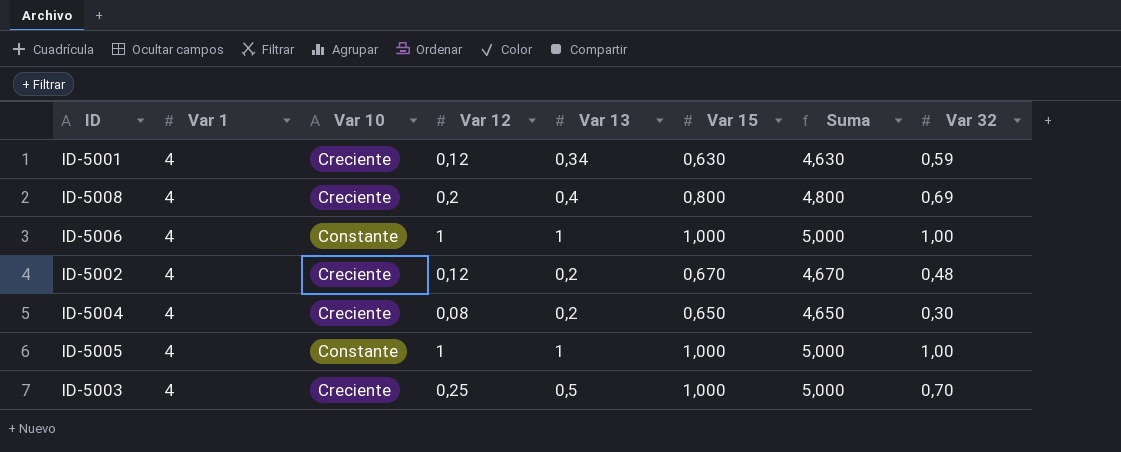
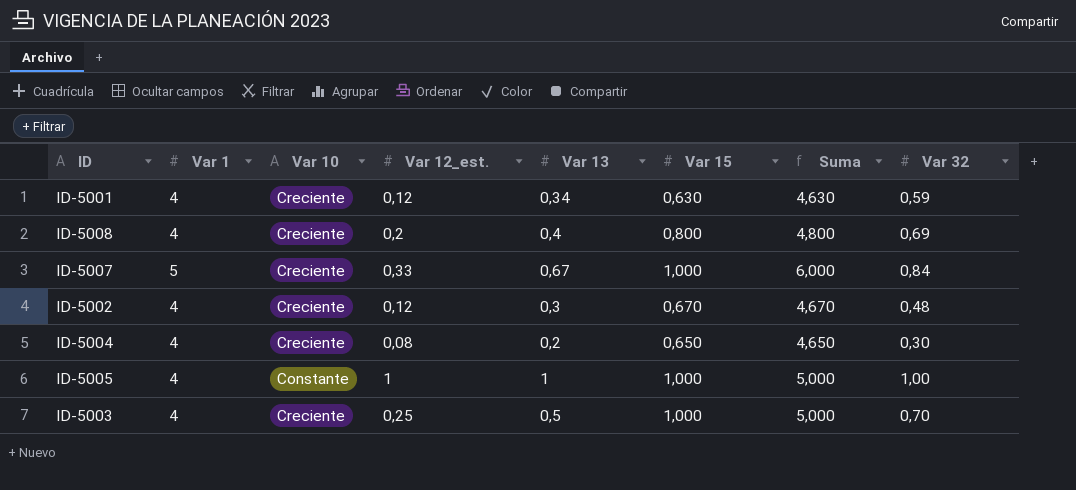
column name: Var 12 -> Var 12_est.
row ID-5006: 4 | Constante | 1 | 1 | 1,000 | 5,000 | 1,00 -> none
row ID-5007: none -> 5 | Creciente | 0,33 | 0,67 | 1,000 | 6,000 | 0,84
ID-5002 | Var 13: 0,2 -> 0,3

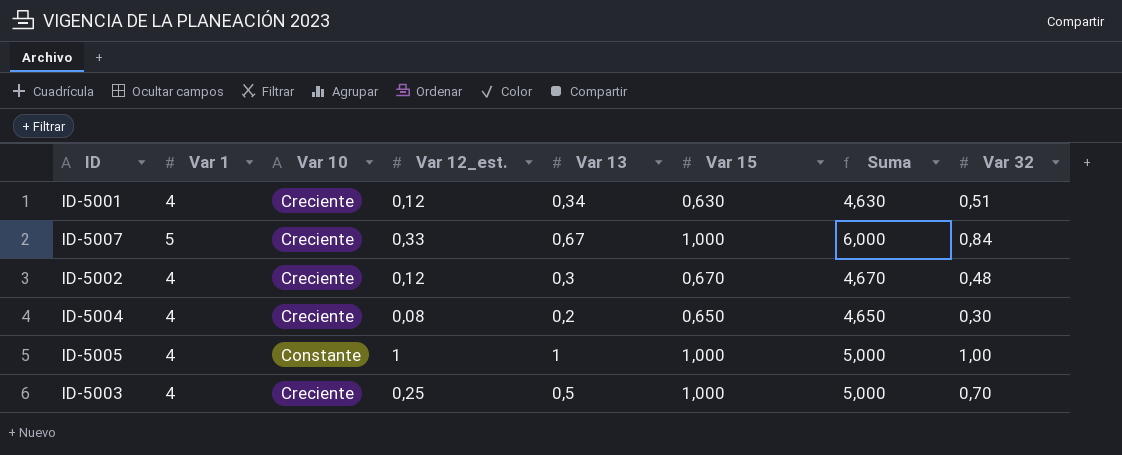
row ID-5008: 4 | Creciente | 0,2 | 0,4 | 0,800 | 4,800 | 0,69 -> none
ID-5001 | Var 32: 0,59 -> 0,51

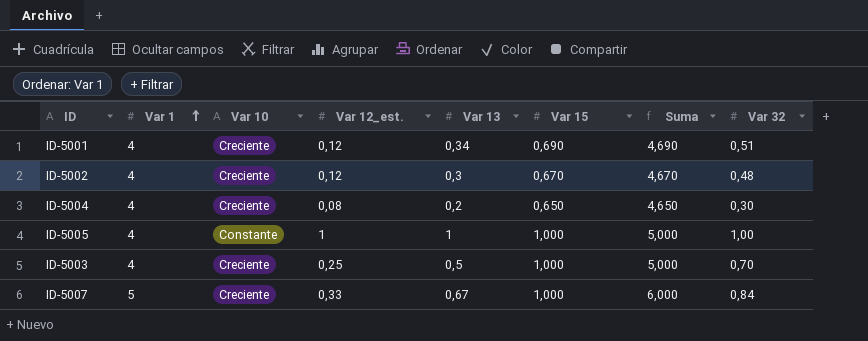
row order: none -> Var 1 ascending
ID-5001 | Var 15: 0,630 -> 0,690
ID-5001 | Suma: 4,630 -> 4,690

